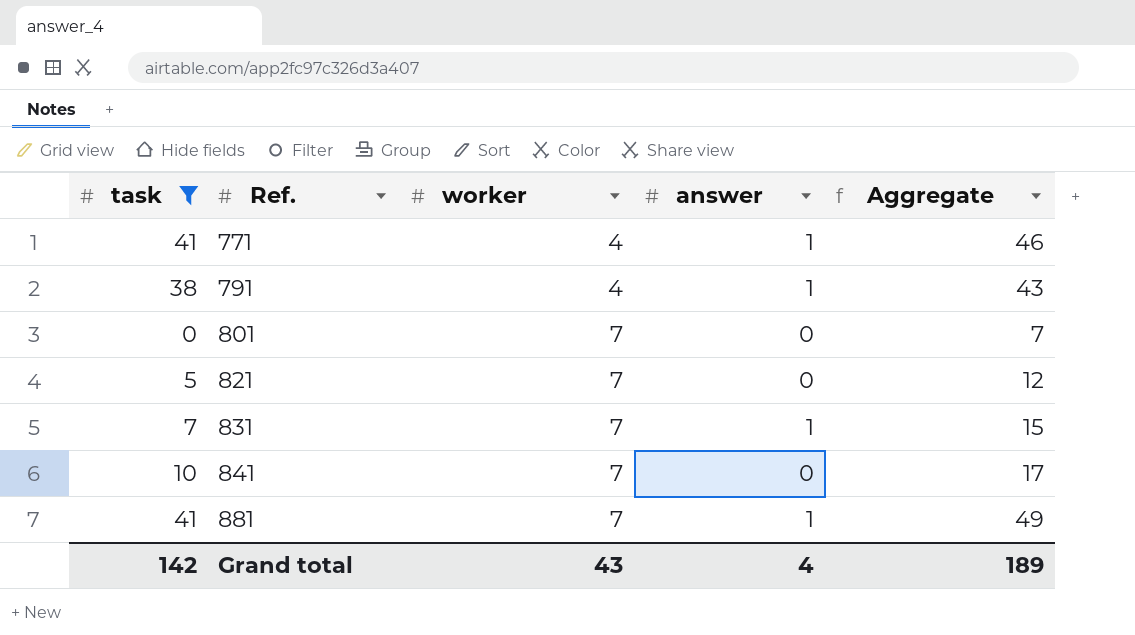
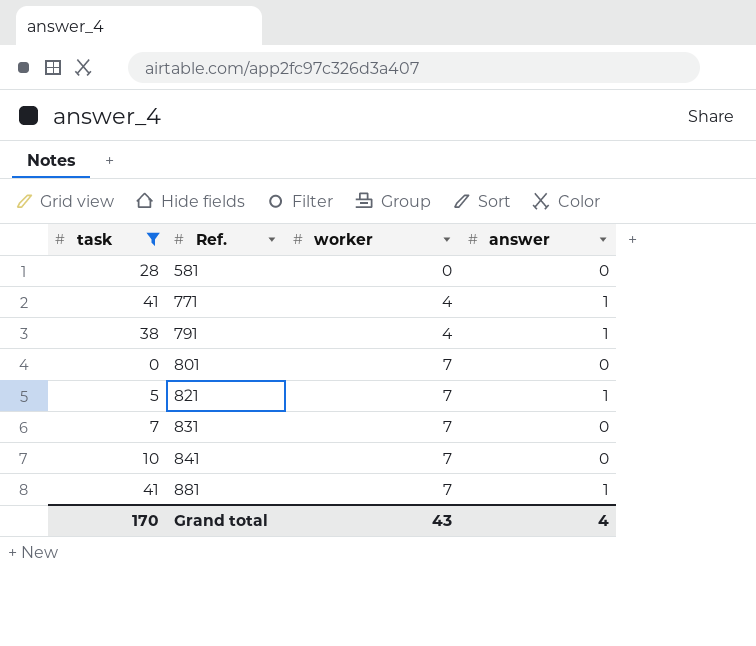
column Aggregate | formula: [task] + [worker] + [answer] -> none
row 581: none -> 28 | 0 | 0
821 | answer: 0 -> 1
831 | answer: 1 -> 0
Grand total | task: 142 -> 170

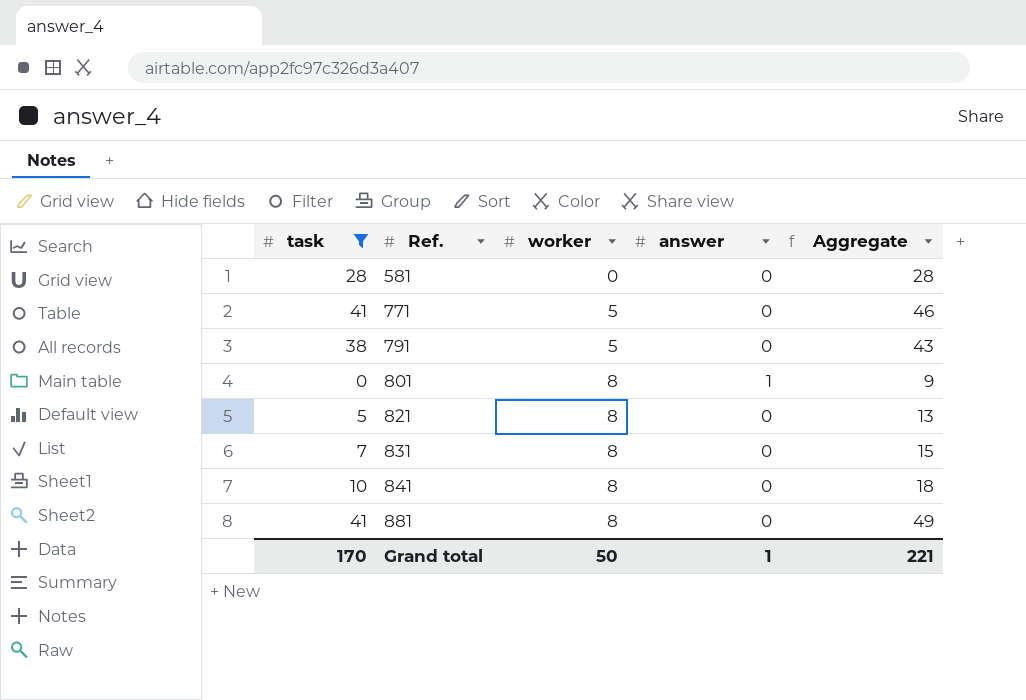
column Aggregate | formula: none -> [task] + [worker] + [answer]
771 | worker: 4 -> 5
771 | answer: 1 -> 0
791 | worker: 4 -> 5
791 | answer: 1 -> 0
801 | worker: 7 -> 8
801 | answer: 0 -> 1
821 | worker: 7 -> 8
821 | answer: 1 -> 0
831 | worker: 7 -> 8
841 | worker: 7 -> 8
881 | worker: 7 -> 8
881 | answer: 1 -> 0
Grand total | worker: 43 -> 50
Grand total | answer: 4 -> 1

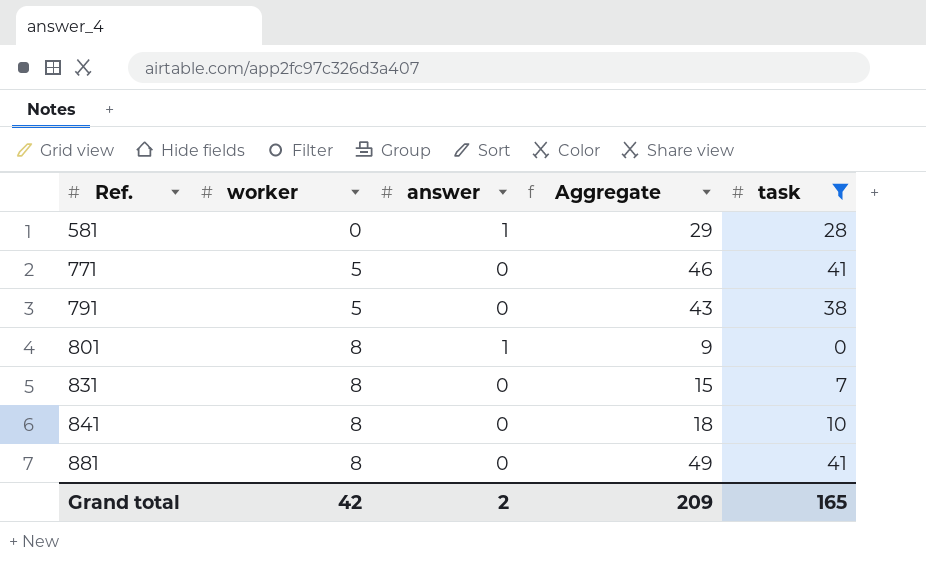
column task | position: 1 -> 5
row 821: 5 | 8 | 0 | 13 -> none
581 | answer: 0 -> 1
581 | Aggregate: 28 -> 29
Grand total | worker: 50 -> 42
Grand total | answer: 1 -> 2
Grand total | Aggregate: 221 -> 209
Grand total | task: 170 -> 165

